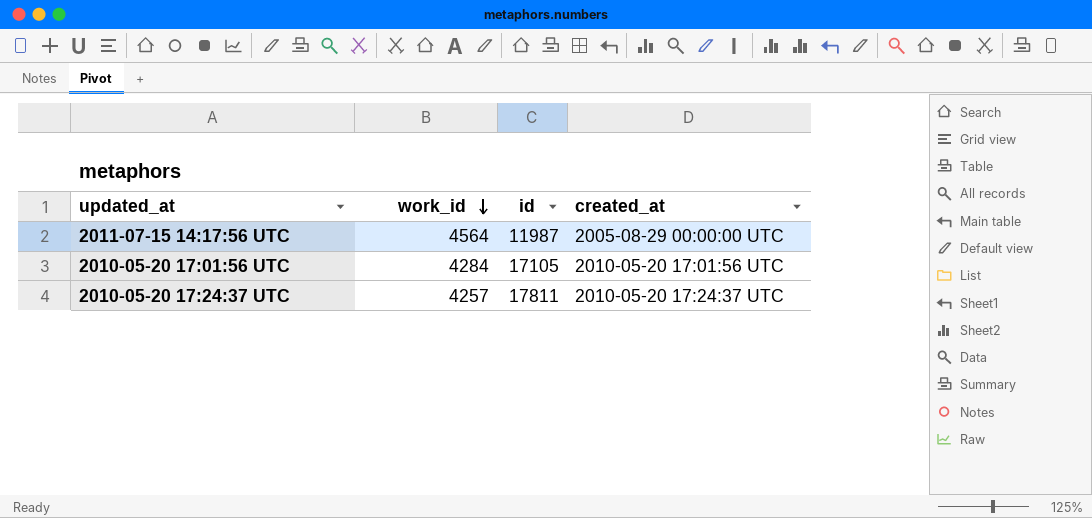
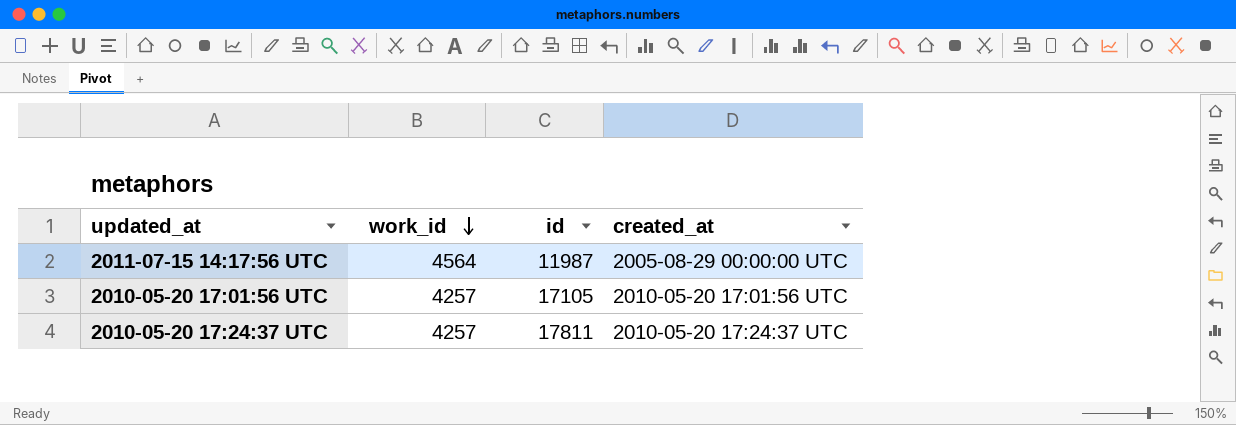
2010-05-20 17:01:56 UTC | work_id: 4284 -> 4257

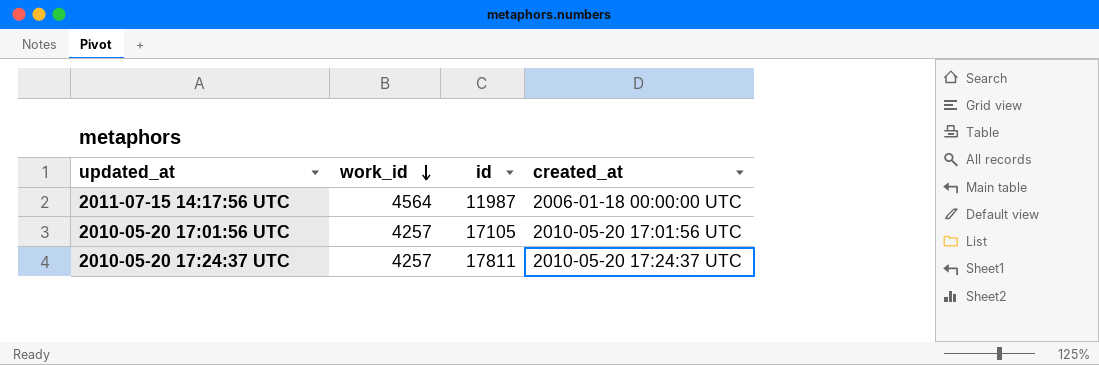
2011-07-15 14:17:56 UTC | created_at: 2005-08-29 00:00:00 UTC -> 2006-01-18 00:00:00 UTC

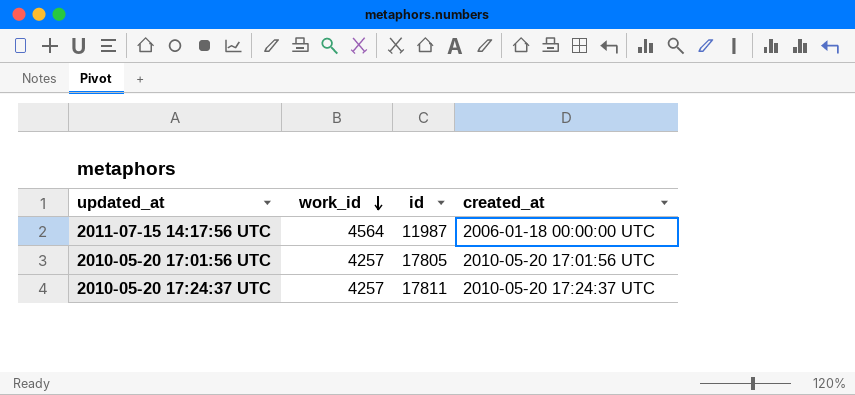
2010-05-20 17:01:56 UTC | id: 17105 -> 17805

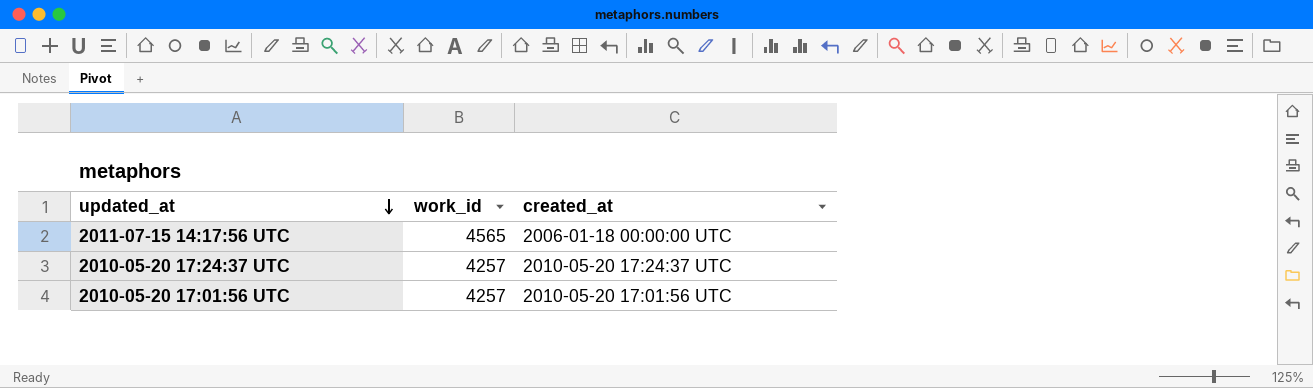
row order: work_id descending -> updated_at descending
column id | position: 3 -> none
2011-07-15 14:17:56 UTC | work_id: 4564 -> 4565

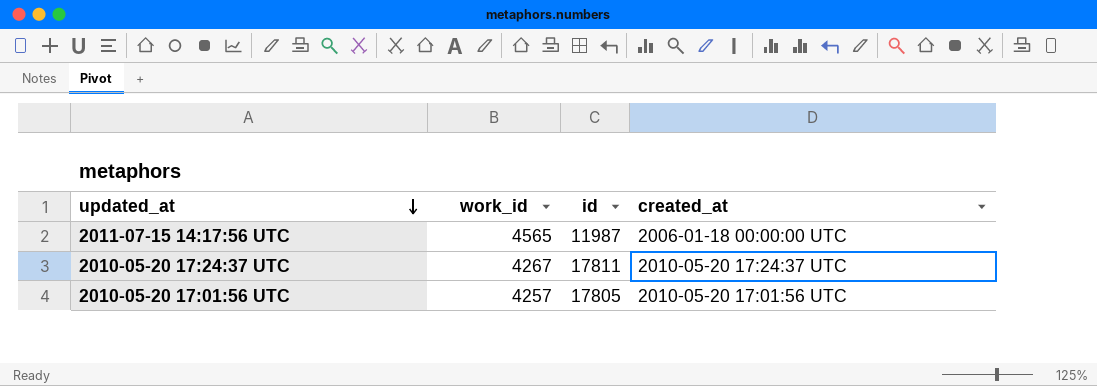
column id | position: none -> 3
2010-05-20 17:24:37 UTC | work_id: 4257 -> 4267

